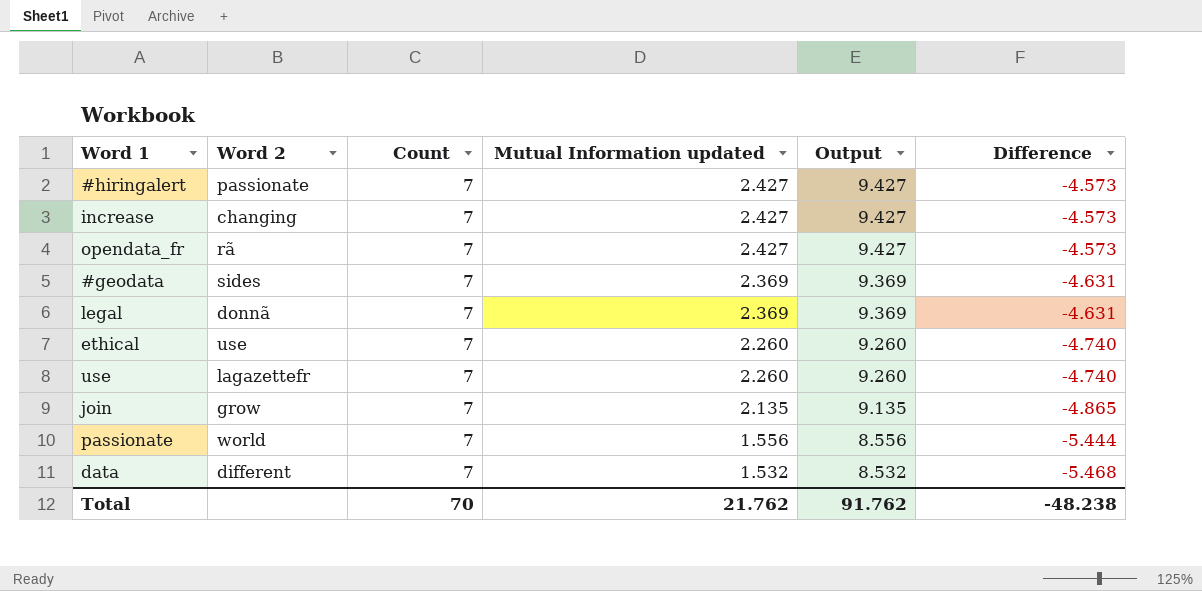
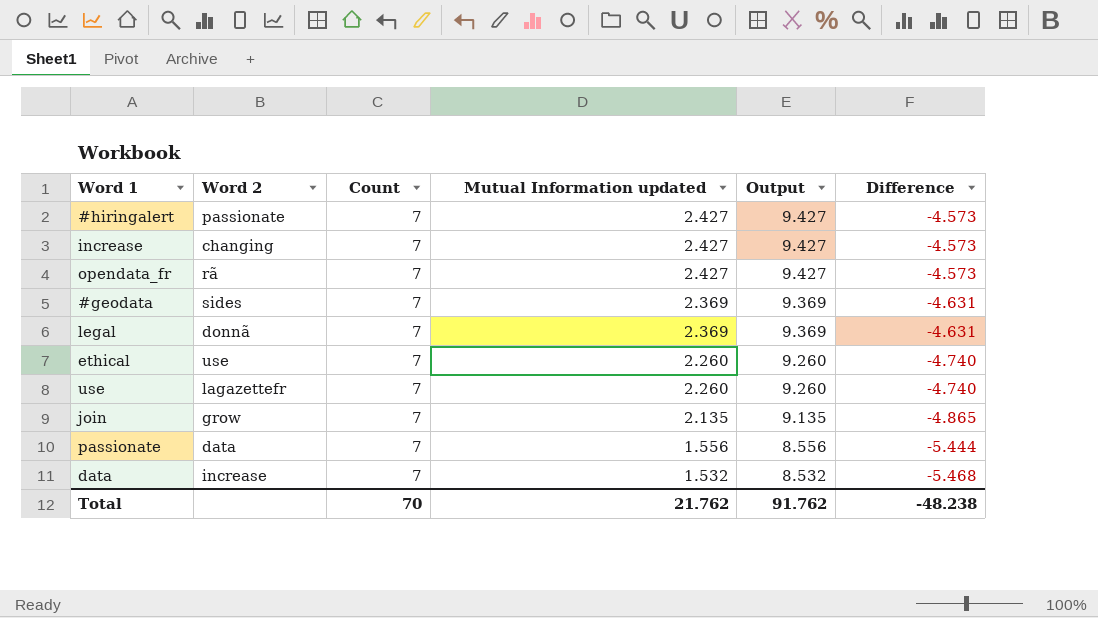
passionate | Word 2: world -> data
data | Word 2: different -> increase

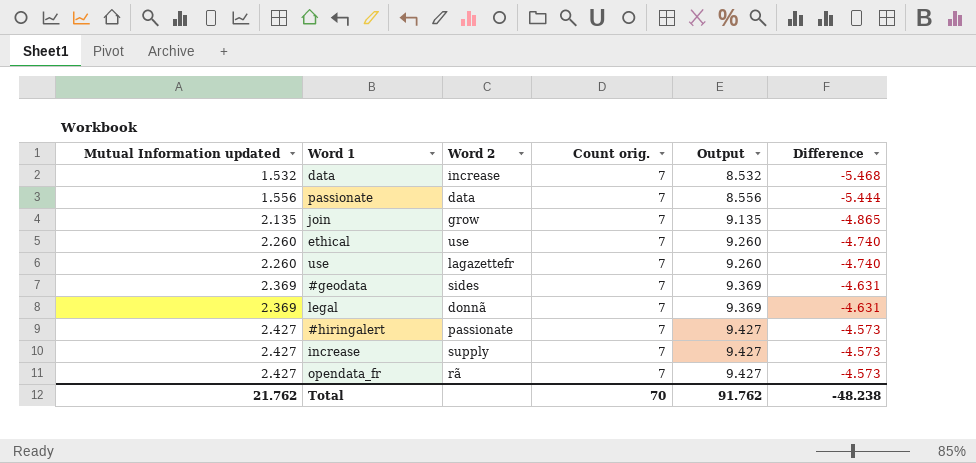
row order: Mutual Information updated descending -> Mutual Information updated ascending
column Mutual Information updated | position: 4 -> 1
column name: Count -> Count orig.
increase | Word 2: changing -> supply

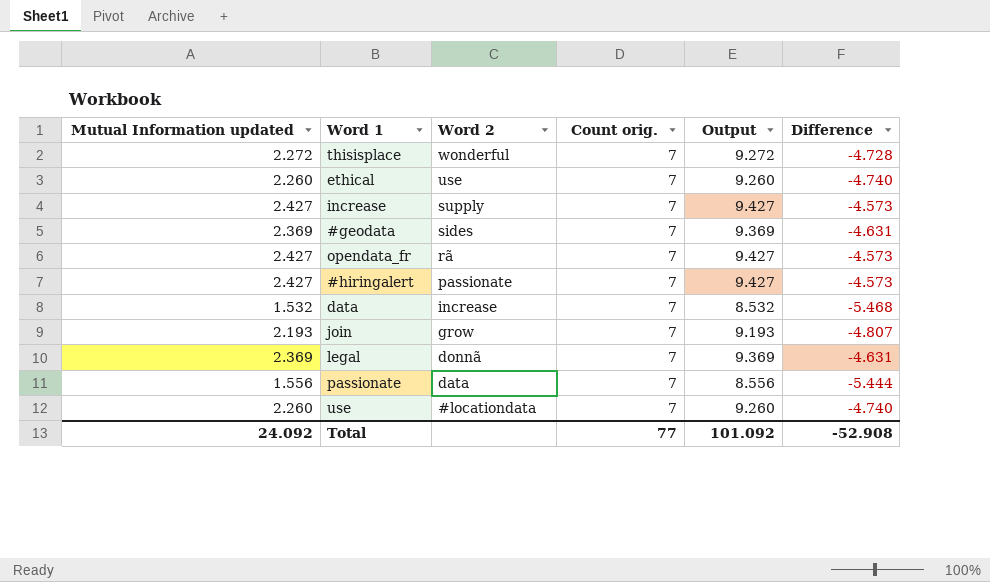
row order: Mutual Information updated ascending -> Word 2 descending
row thisisplace: none -> 2.272 | wonderful | 7 | 9.272 | -4.728
join | Mutual Information updated: 2.135 -> 2.193
join | Output: 9.135 -> 9.193
join | Difference: -4.865 -> -4.807
use | Word 2: lagazettefr -> #locationdata
Total | Mutual Information updated: 21.762 -> 24.092
Total | Count orig.: 70 -> 77
Total | Output: 91.762 -> 101.092
Total | Difference: -48.238 -> -52.908

